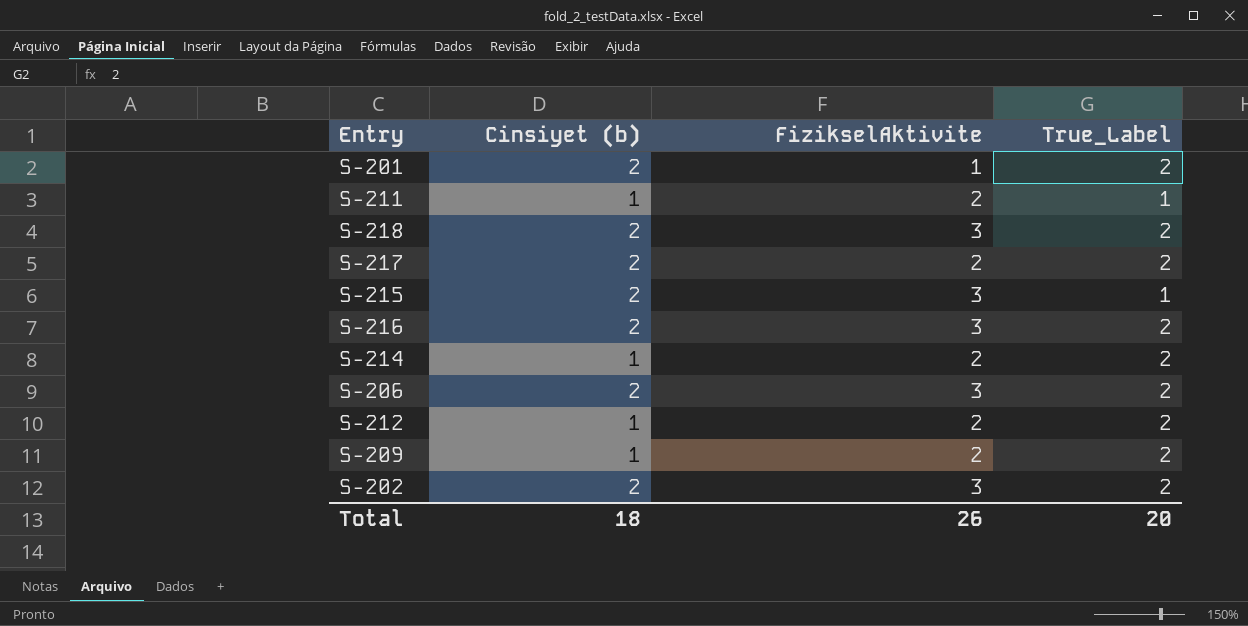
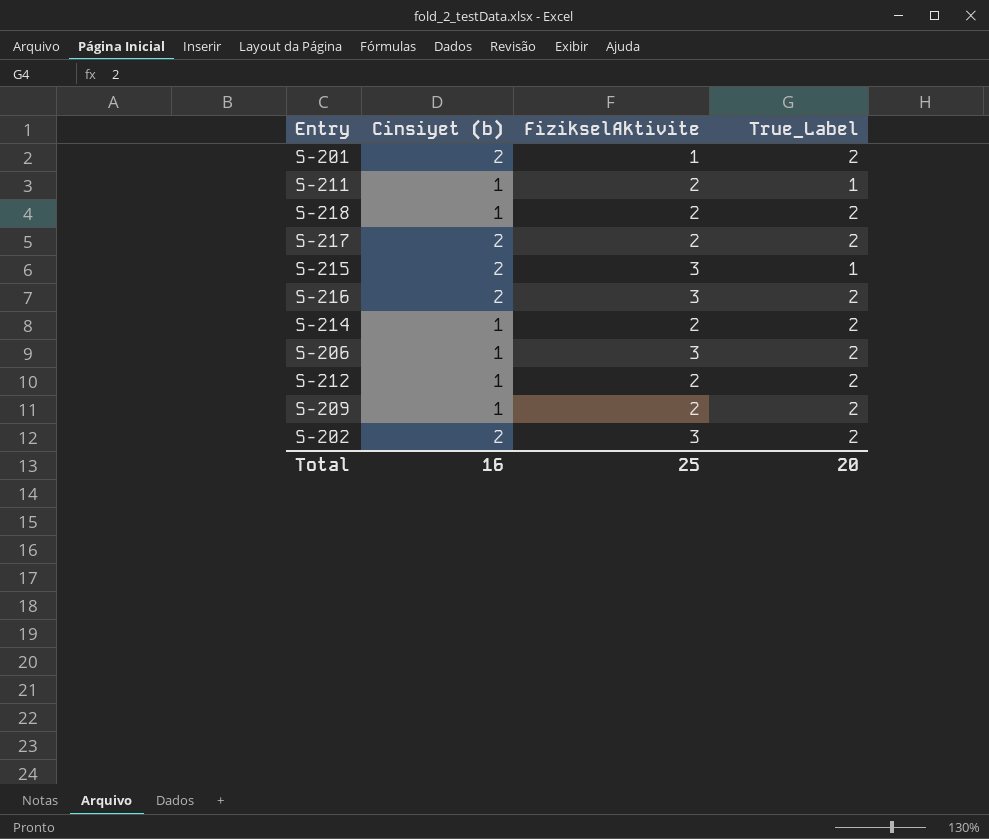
S-218 | Cinsiyet (b): 2 -> 1
S-218 | FizikselAktivite: 3 -> 2
S-206 | Cinsiyet (b): 2 -> 1
Total | Cinsiyet (b): 18 -> 16
Total | FizikselAktivite: 26 -> 25

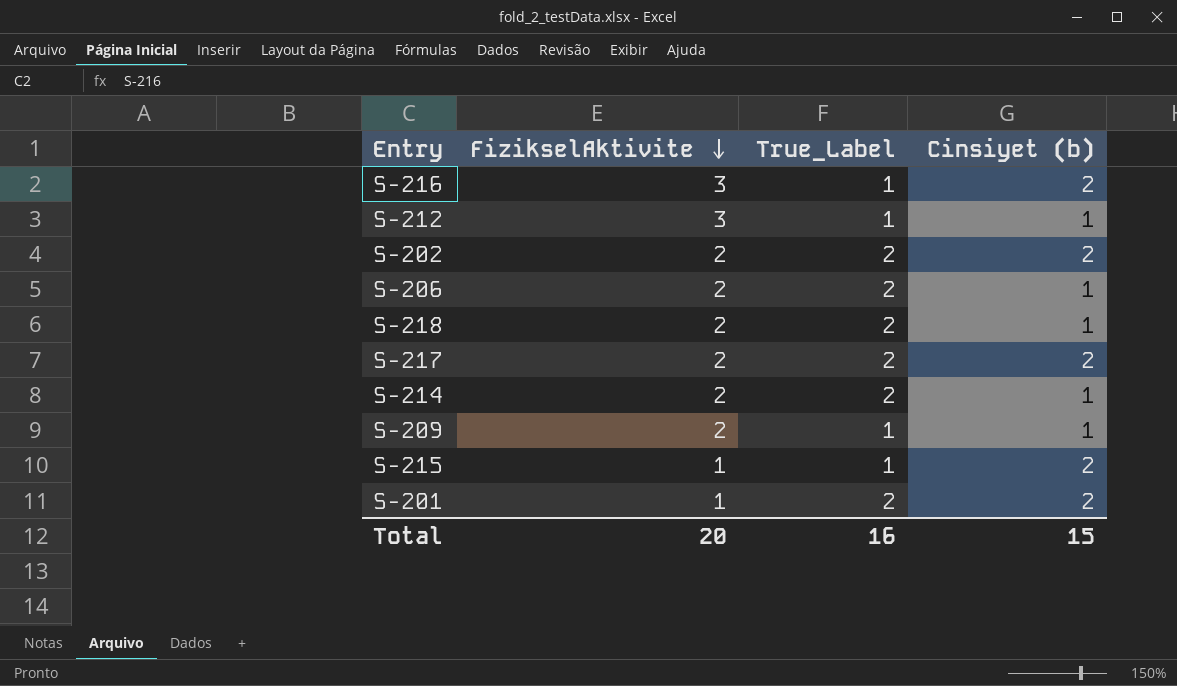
row order: none -> FizikselAktivite descending
column Cinsiyet (b) | position: 2 -> 4
row S-211: 1 | 2 | 1 -> none
S-216 | True_Label: 2 -> 1
S-212 | FizikselAktivite: 2 -> 3
S-212 | True_Label: 2 -> 1
S-202 | FizikselAktivite: 3 -> 2
S-206 | FizikselAktivite: 3 -> 2
S-209 | True_Label: 2 -> 1
S-215 | FizikselAktivite: 3 -> 1
Total | FizikselAktivite: 25 -> 20
Total | True_Label: 20 -> 16
Total | Cinsiyet (b): 16 -> 15

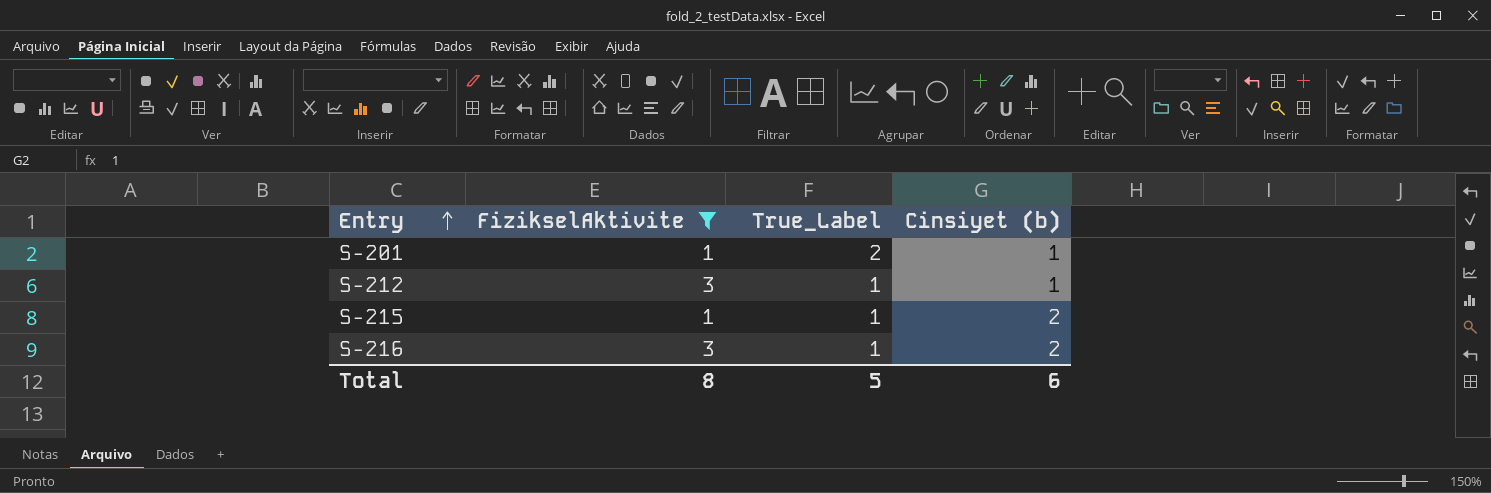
filter: none -> FizikselAktivite != 2
row order: FizikselAktivite descending -> Entry ascending
S-201 | Cinsiyet (b): 2 -> 1
Total | FizikselAktivite: 20 -> 8
Total | True_Label: 16 -> 5
Total | Cinsiyet (b): 15 -> 6

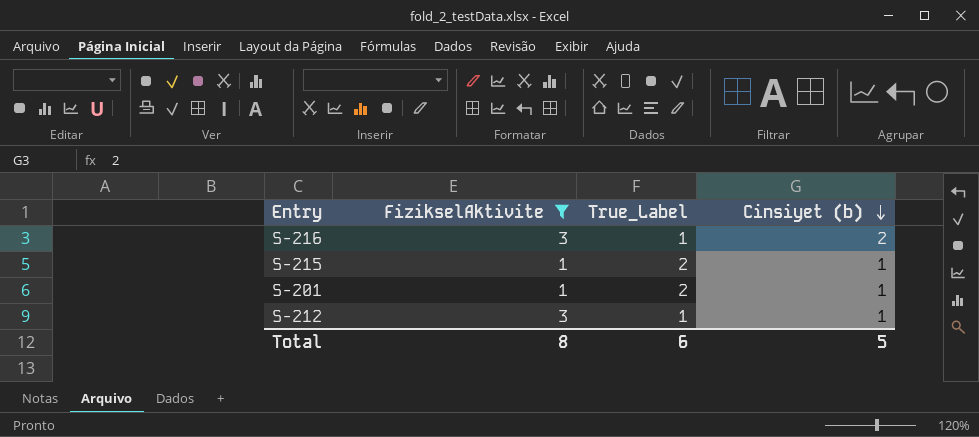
row order: Entry ascending -> Cinsiyet (b) descending
S-215 | True_Label: 1 -> 2
S-215 | Cinsiyet (b): 2 -> 1
Total | True_Label: 5 -> 6
Total | Cinsiyet (b): 6 -> 5

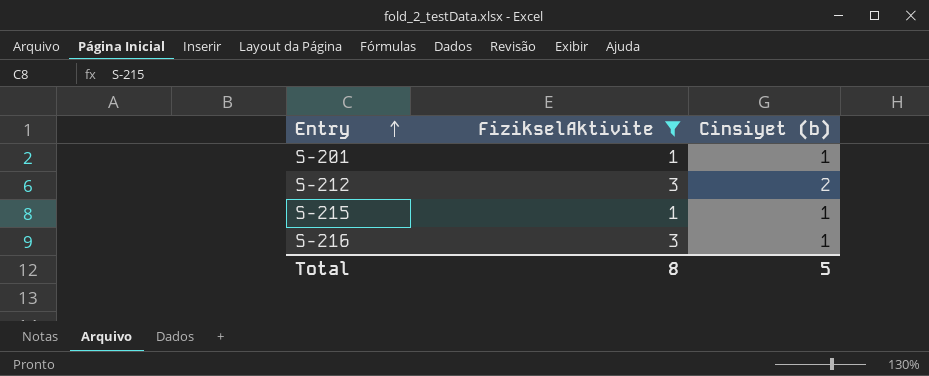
row order: Cinsiyet (b) descending -> Entry ascending
column True_Label | position: 3 -> none
S-212 | Cinsiyet (b): 1 -> 2
S-216 | Cinsiyet (b): 2 -> 1

